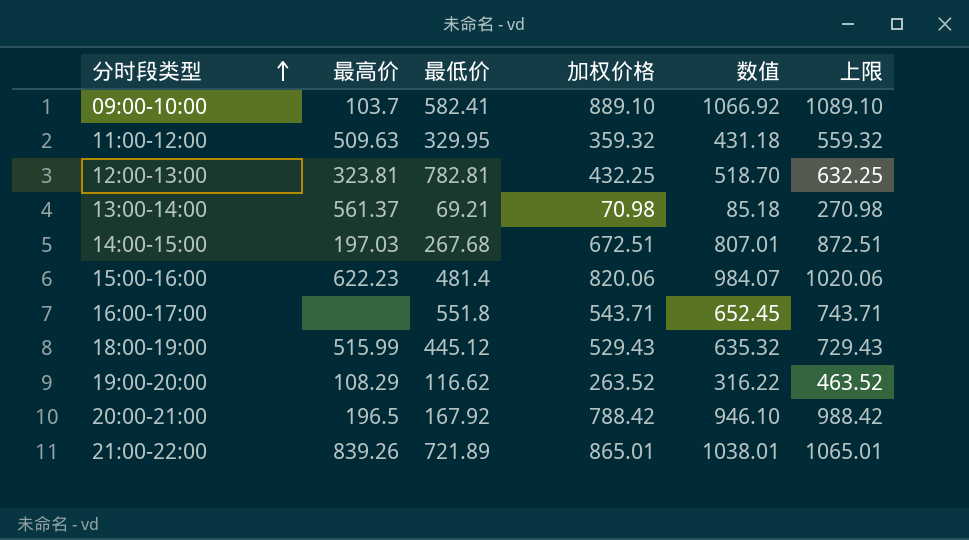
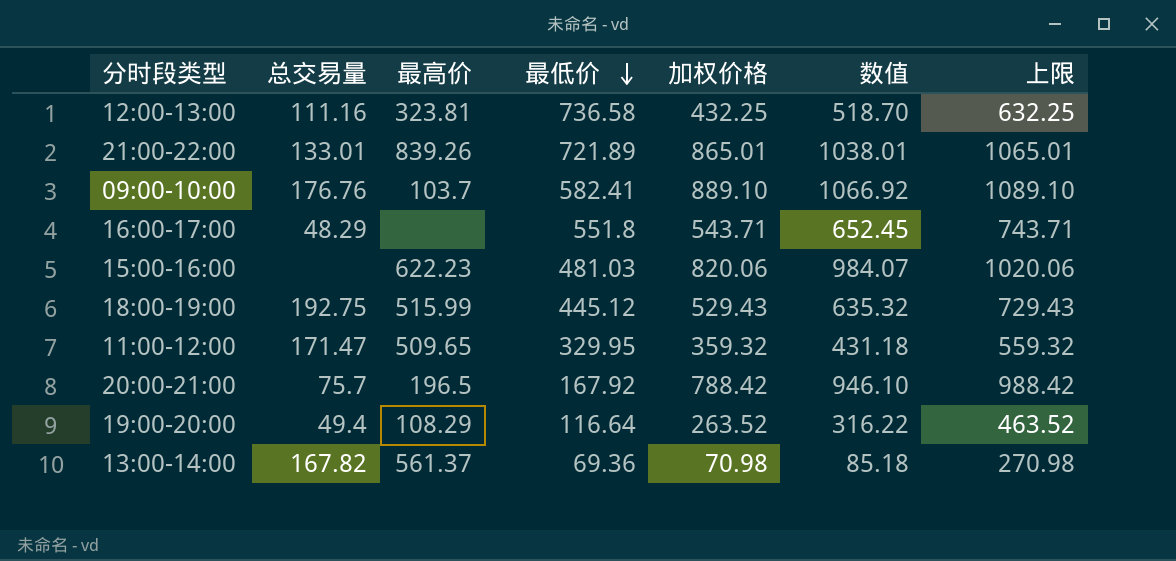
row order: 分时段类型 ascending -> 最低价 descending
column 总交易量 | position: none -> 2
row 14:00-15:00: 197.03 | 267.68 | 672.51 | 807.01 | 872.51 -> none
12:00-13:00 | 最低价: 782.81 -> 736.58
15:00-16:00 | 最低价: 481.4 -> 481.03
11:00-12:00 | 最高价: 509.63 -> 509.65
19:00-20:00 | 最低价: 116.62 -> 116.64
13:00-14:00 | 最低价: 69.21 -> 69.36

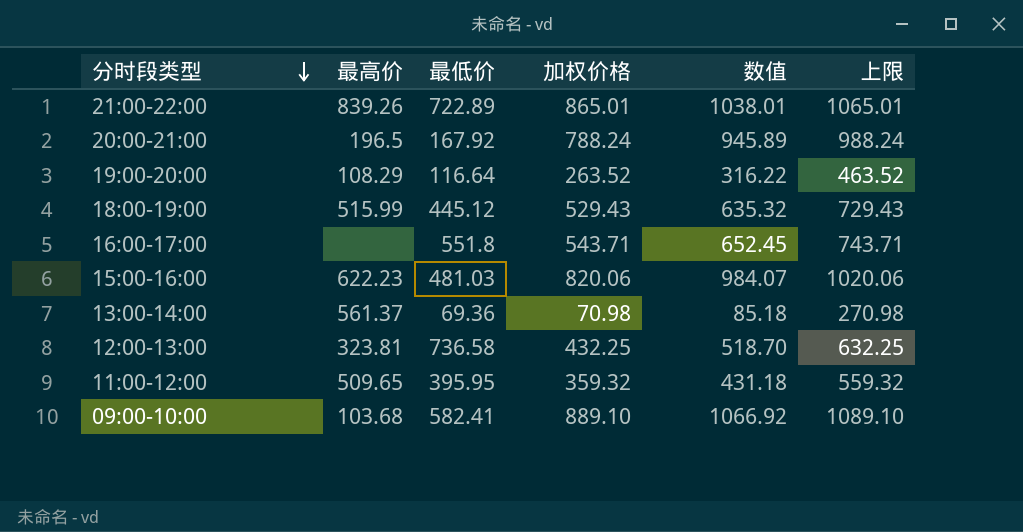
row order: 最低价 descending -> 分时段类型 descending
column 总交易量 | position: 2 -> none
21:00-22:00 | 最低价: 721.89 -> 722.89
20:00-21:00 | 加权价格: 788.42 -> 788.24
20:00-21:00 | 数值: 946.10 -> 945.89
20:00-21:00 | 上限: 988.42 -> 988.24
11:00-12:00 | 最低价: 329.95 -> 395.95
09:00-10:00 | 最高价: 103.7 -> 103.68

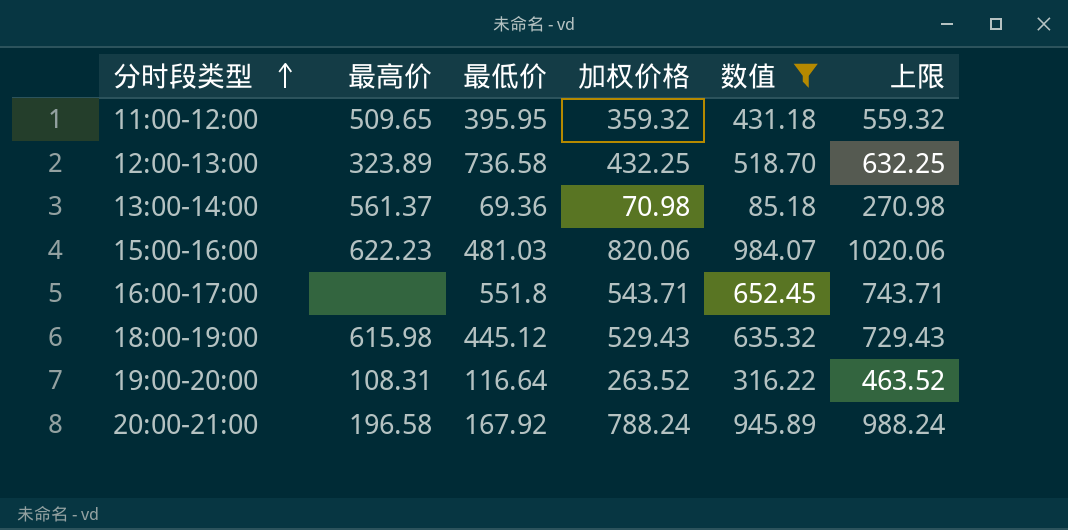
filter: none -> 数值 <= 984.07
row order: 分时段类型 descending -> 分时段类型 ascending
12:00-13:00 | 最高价: 323.81 -> 323.89
18:00-19:00 | 最高价: 515.99 -> 615.98
19:00-20:00 | 最高价: 108.29 -> 108.31
20:00-21:00 | 最高价: 196.5 -> 196.58

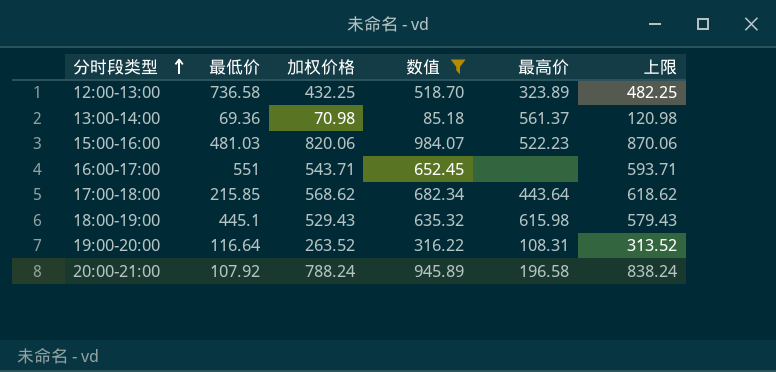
column 最高价 | position: 2 -> 5
column 上限 | formula: [加权价格] + 200 -> [加权价格] + 50
row 11:00-12:00: 509.65 | 395.95 | 359.32 | 431.18 | 559.32 -> none
15:00-16:00 | 最高价: 622.23 -> 522.23
16:00-17:00 | 最低价: 551.8 -> 551
row 17:00-18:00: none -> 215.85 | 568.62 | 682.34 | 443.64 | 618.62
18:00-19:00 | 最低价: 445.12 -> 445.1
20:00-21:00 | 最低价: 167.92 -> 107.92

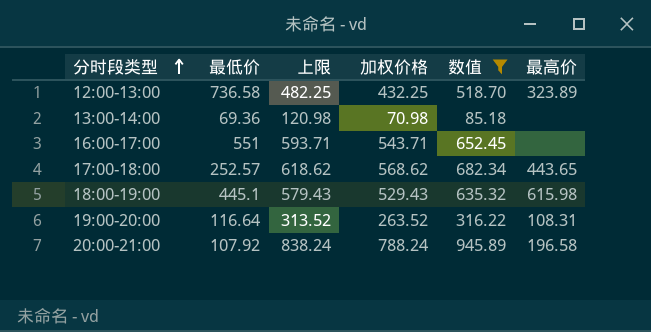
column 上限 | position: 6 -> 3
row 15:00-16:00: 481.03 | 820.06 | 984.07 | 522.23 | 870.06 -> none
13:00-14:00 | 最高价: 561.37 -> none
17:00-18:00 | 最低价: 215.85 -> 252.57
17:00-18:00 | 最高价: 443.64 -> 443.65

